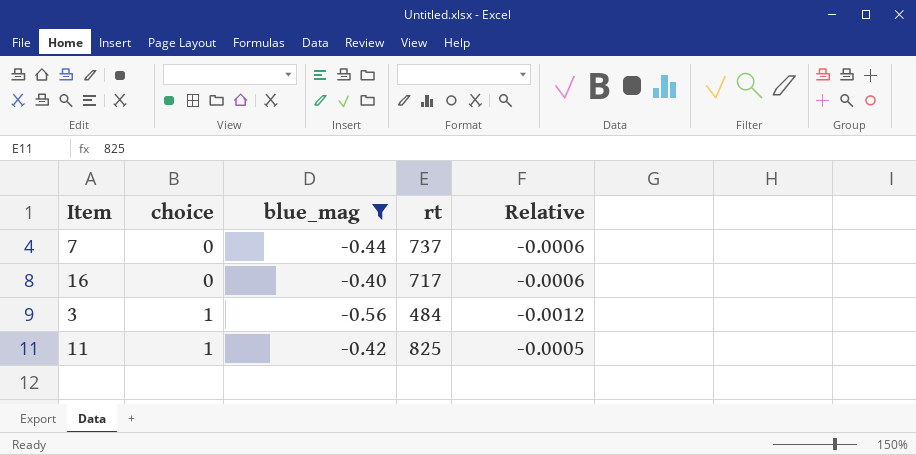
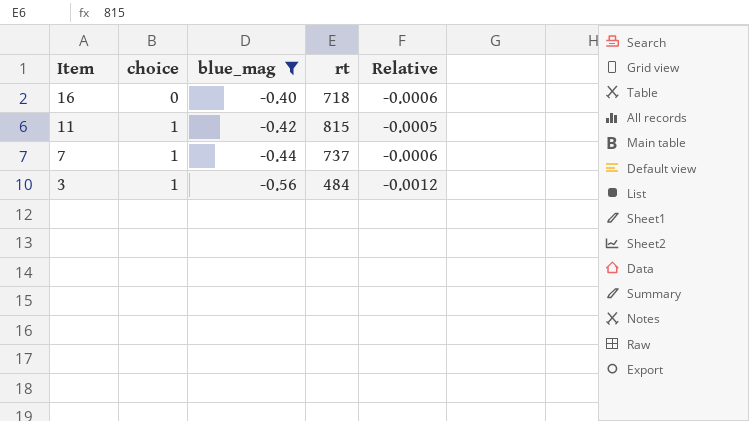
row order: choice ascending -> Item descending
16 | rt: 717 -> 718
11 | rt: 825 -> 815
7 | choice: 0 -> 1

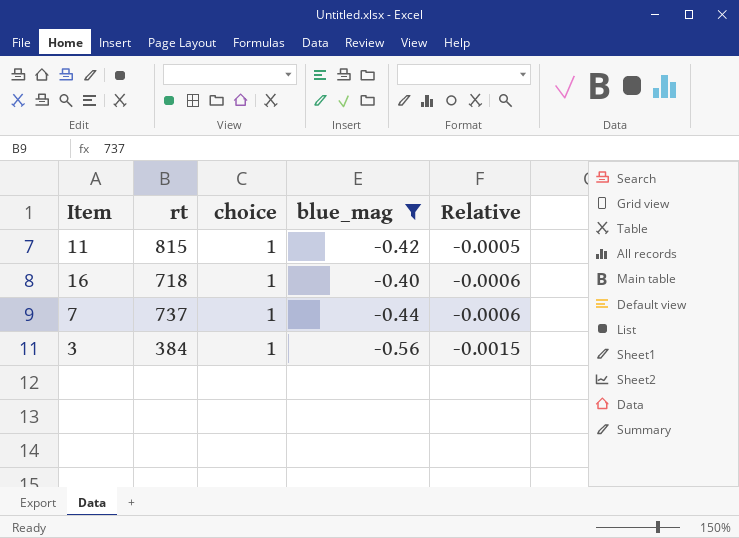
row order: Item descending -> Relative descending
column rt | position: 4 -> 2
16 | choice: 0 -> 1
3 | rt: 484 -> 384
3 | Relative: -0.0012 -> -0.0015

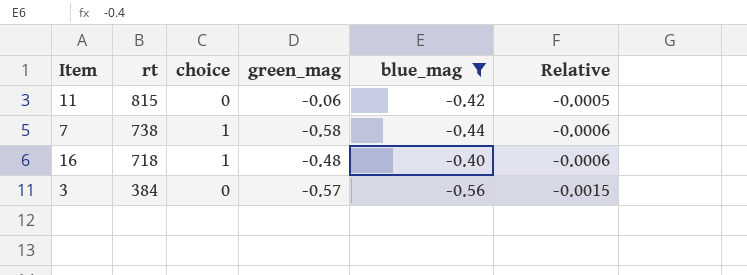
row order: Relative descending -> rt descending
column green_mag | position: none -> 4
11 | choice: 1 -> 0
7 | rt: 737 -> 738
3 | choice: 1 -> 0

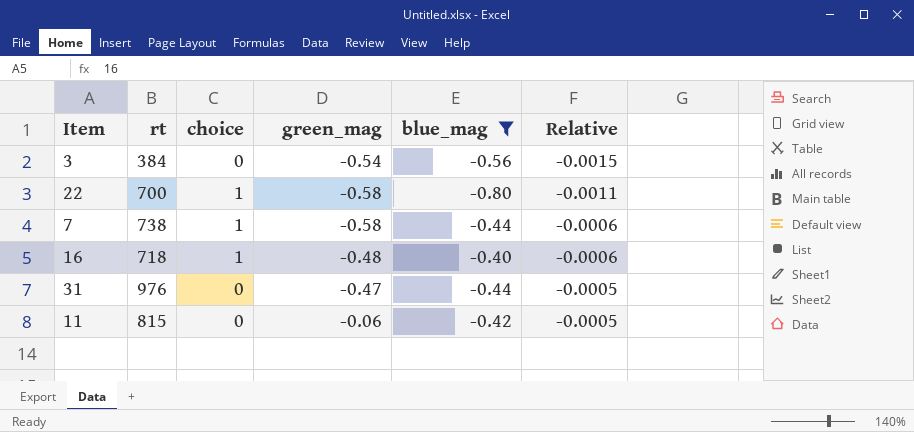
row order: rt descending -> Relative ascending
3 | green_mag: -0.57 -> -0.54
row 22: none -> 700 | 1 | -0.58 | -0.80 | -0.0011
row 31: none -> 976 | 0 | -0.47 | -0.44 | -0.0005

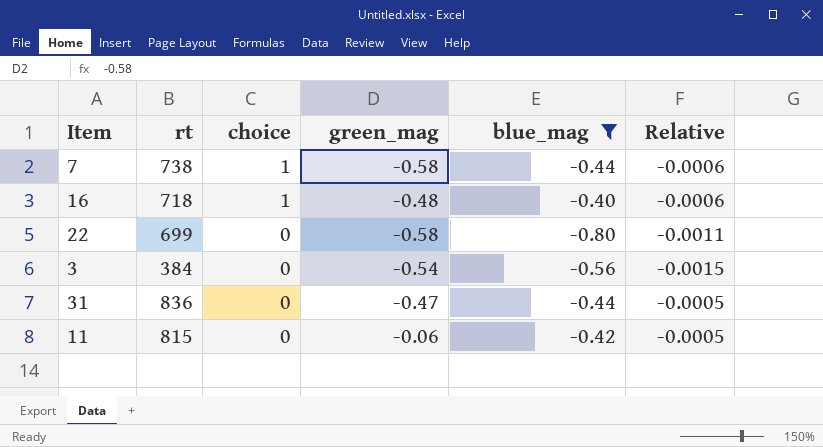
row order: Relative ascending -> choice descending
22 | rt: 700 -> 699
22 | choice: 1 -> 0
31 | rt: 976 -> 836

